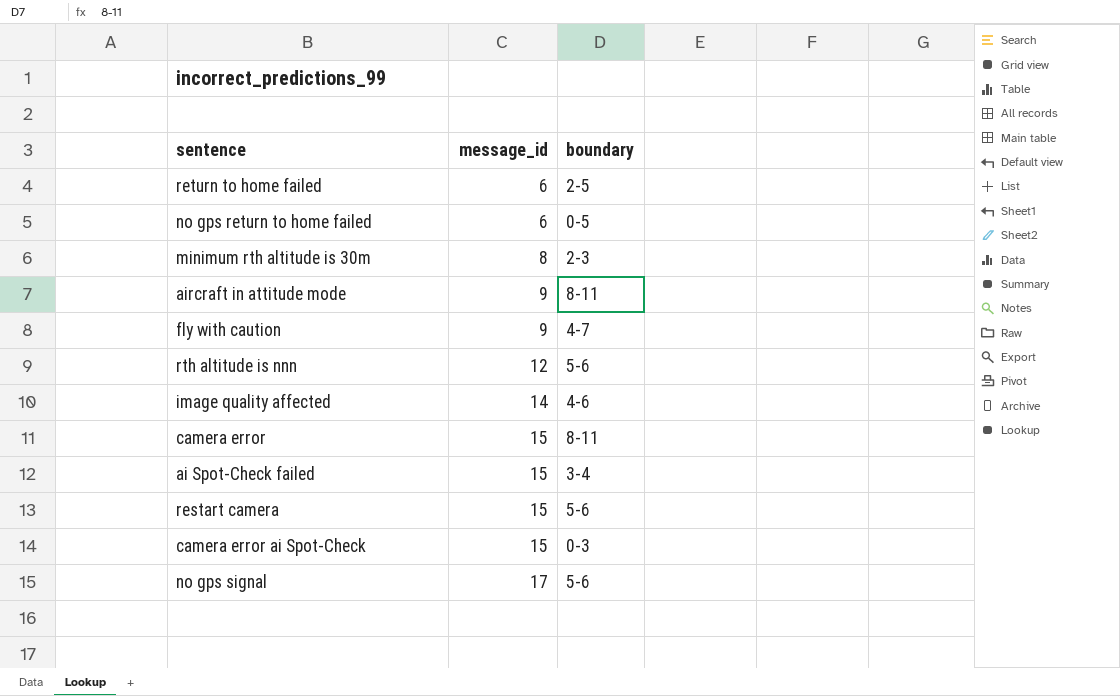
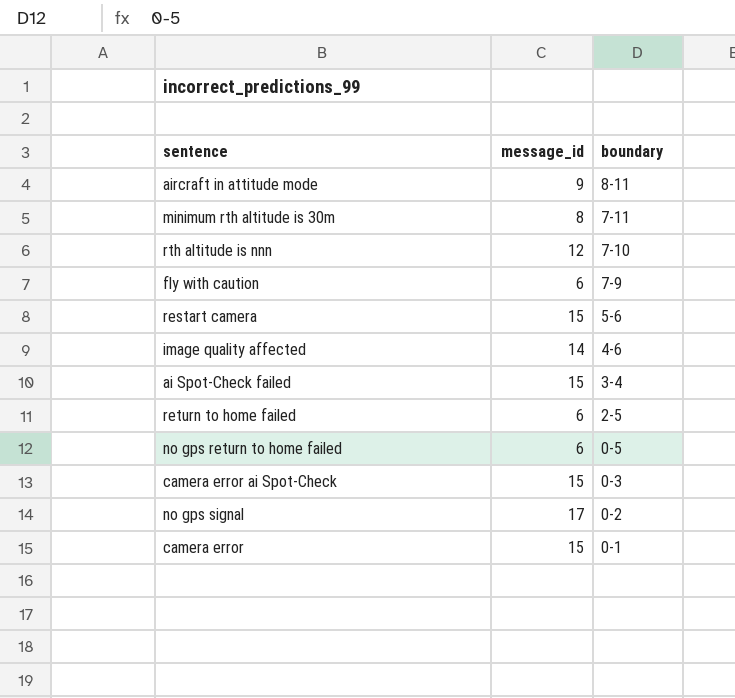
row order: message_id ascending -> boundary descending
minimum rth altitude is 30m | boundary: 2-3 -> 7-11
rth altitude is nnn | boundary: 5-6 -> 7-10
fly with caution | message_id: 9 -> 6
fly with caution | boundary: 4-7 -> 7-9
no gps signal | boundary: 5-6 -> 0-2
camera error | boundary: 8-11 -> 0-1

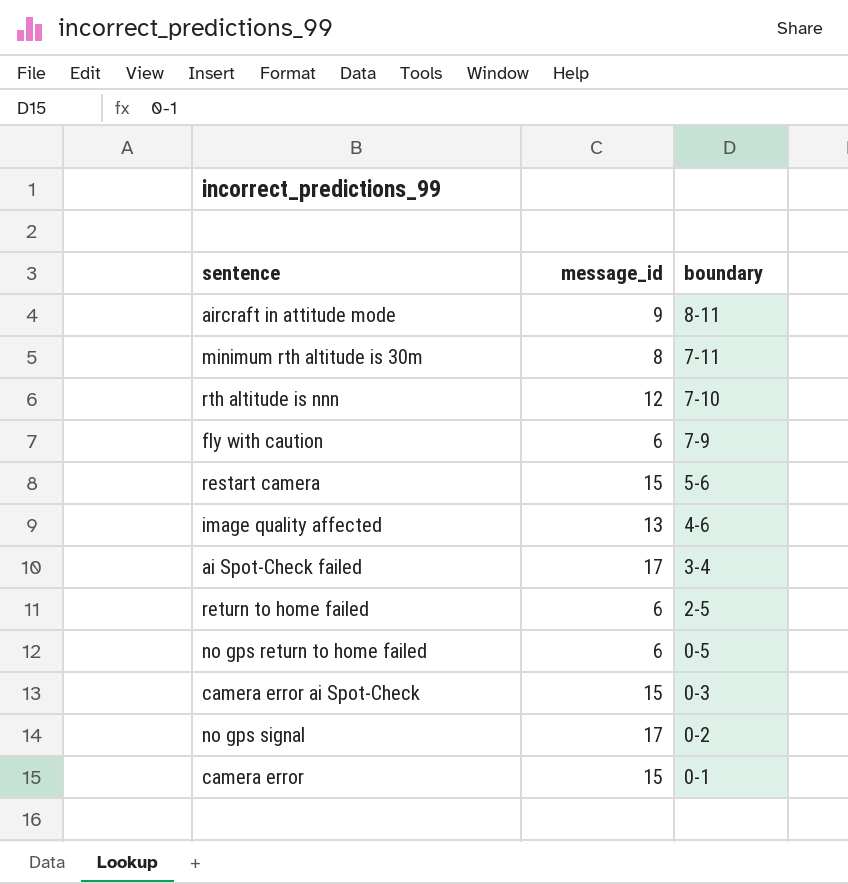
image quality affected | message_id: 14 -> 13
ai Spot-Check failed | message_id: 15 -> 17

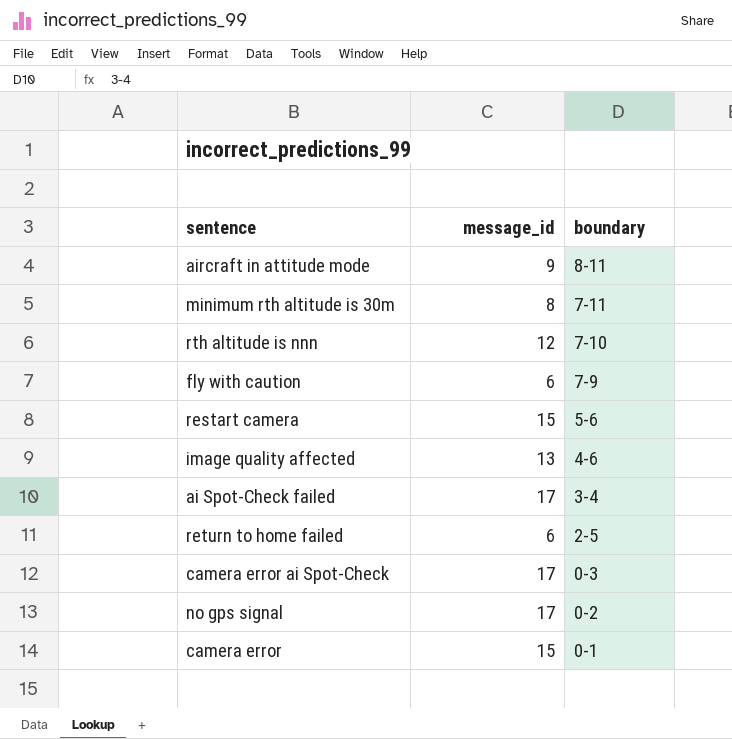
row no gps return to home failed: 6 | 0-5 -> none
camera error ai Spot-Check | message_id: 15 -> 17

